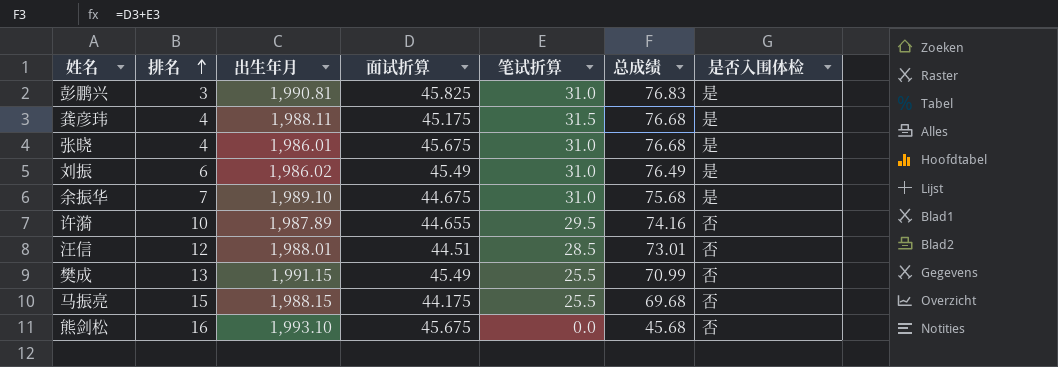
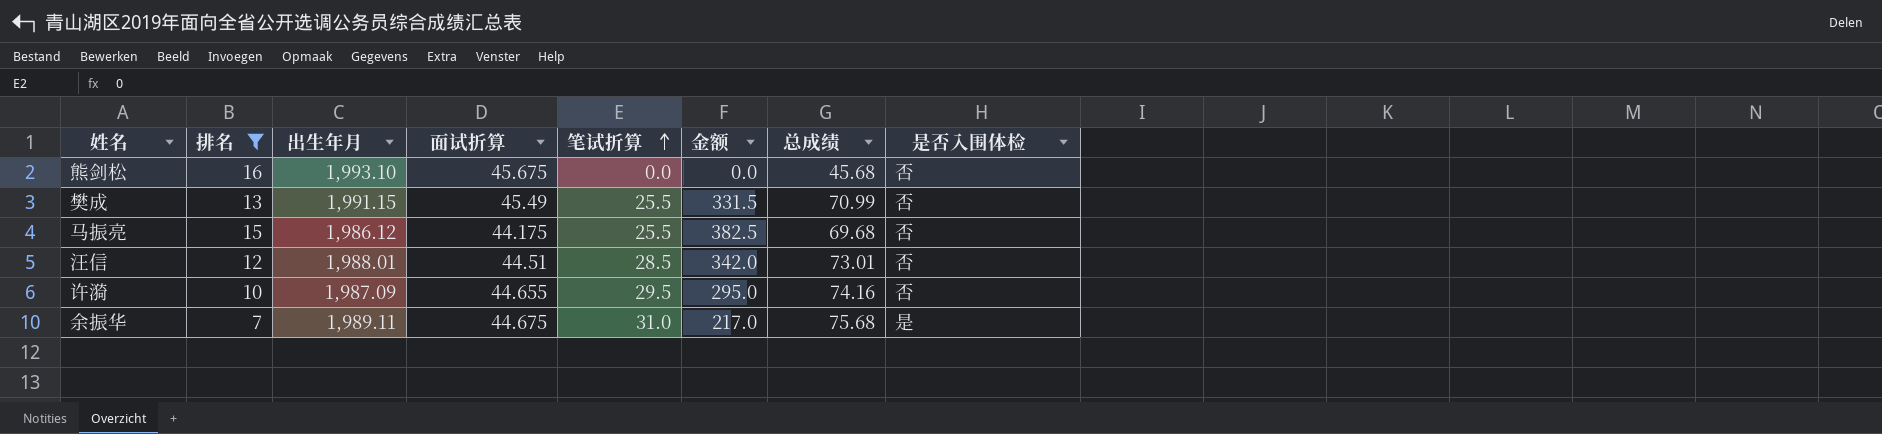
filter: none -> 排名 >= 7
row order: 排名 ascending -> 笔试折算 ascending
column 金额 | formula: none -> [排名] * [笔试折算]
马振亮 | 出生年月: 1,988.15 -> 1,986.12
许漪 | 出生年月: 1,987.89 -> 1,987.09
余振华 | 出生年月: 1,989.10 -> 1,989.11

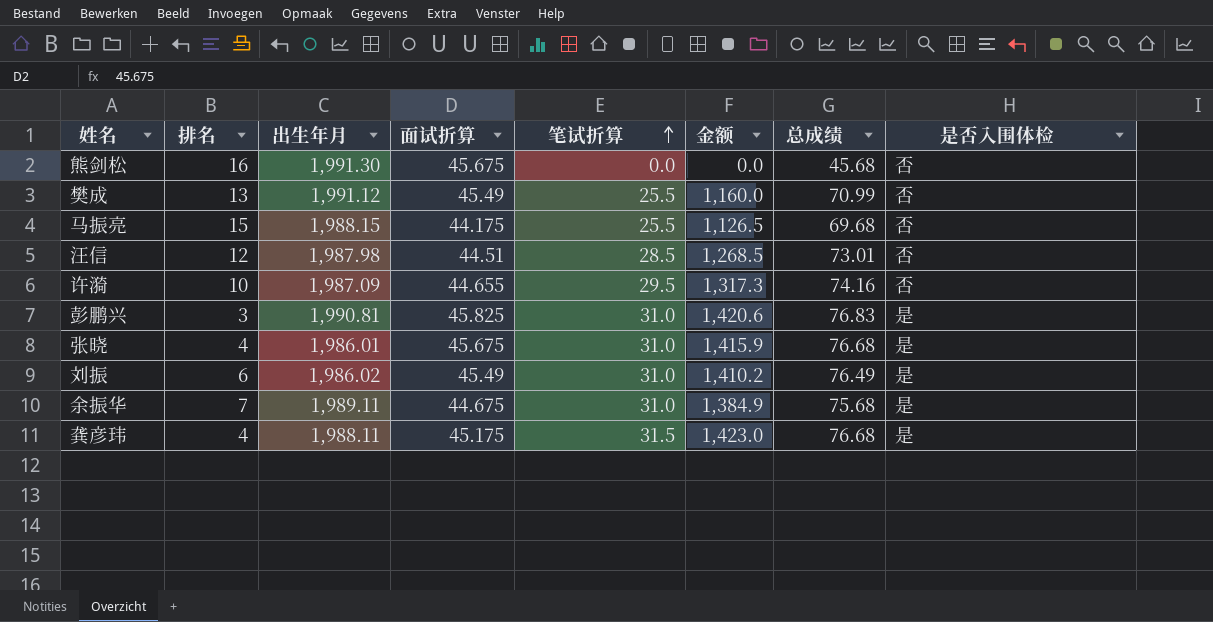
filter: 排名 >= 7 -> none
column 金额 | formula: [排名] * [笔试折算] -> [面试折算] * [笔试折算]
熊剑松 | 出生年月: 1,993.10 -> 1,991.30
樊成 | 出生年月: 1,991.15 -> 1,991.12
马振亮 | 出生年月: 1,986.12 -> 1,988.15
汪信 | 出生年月: 1,988.01 -> 1,987.98

